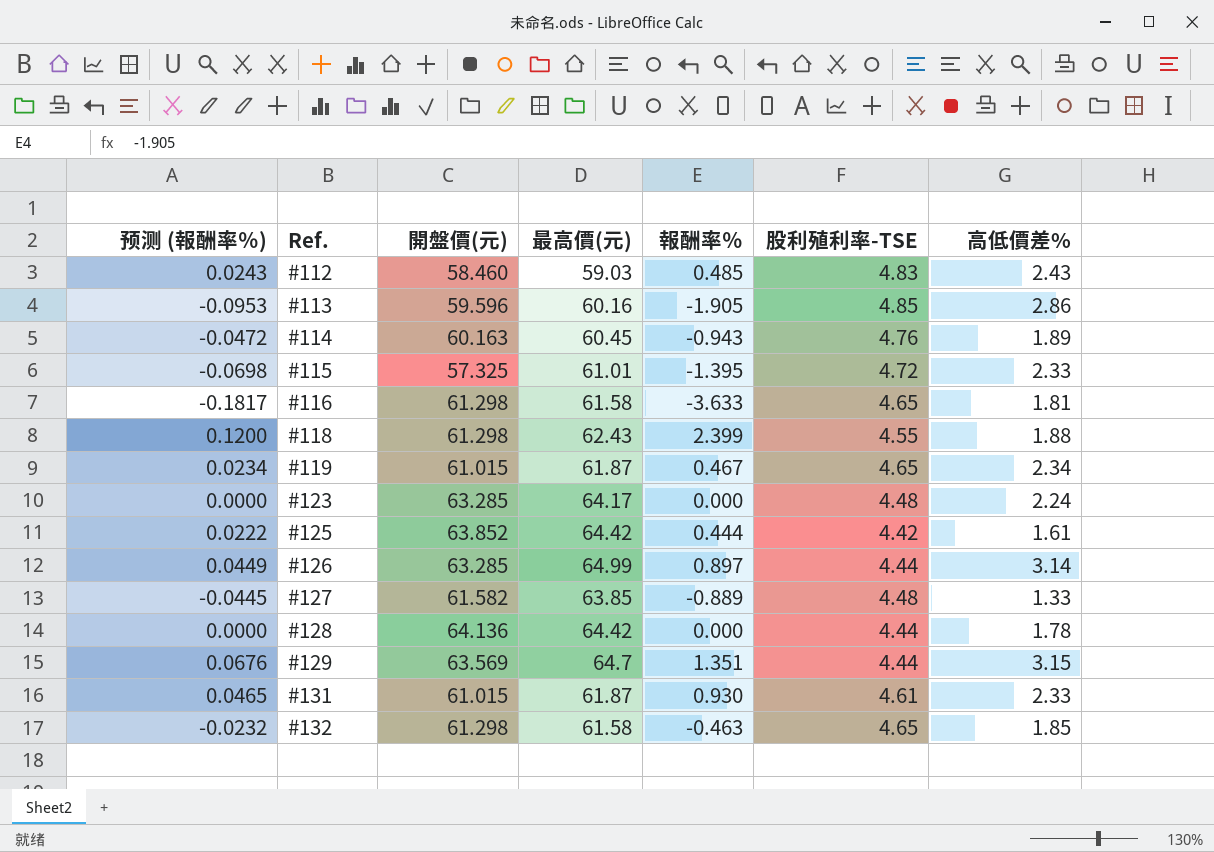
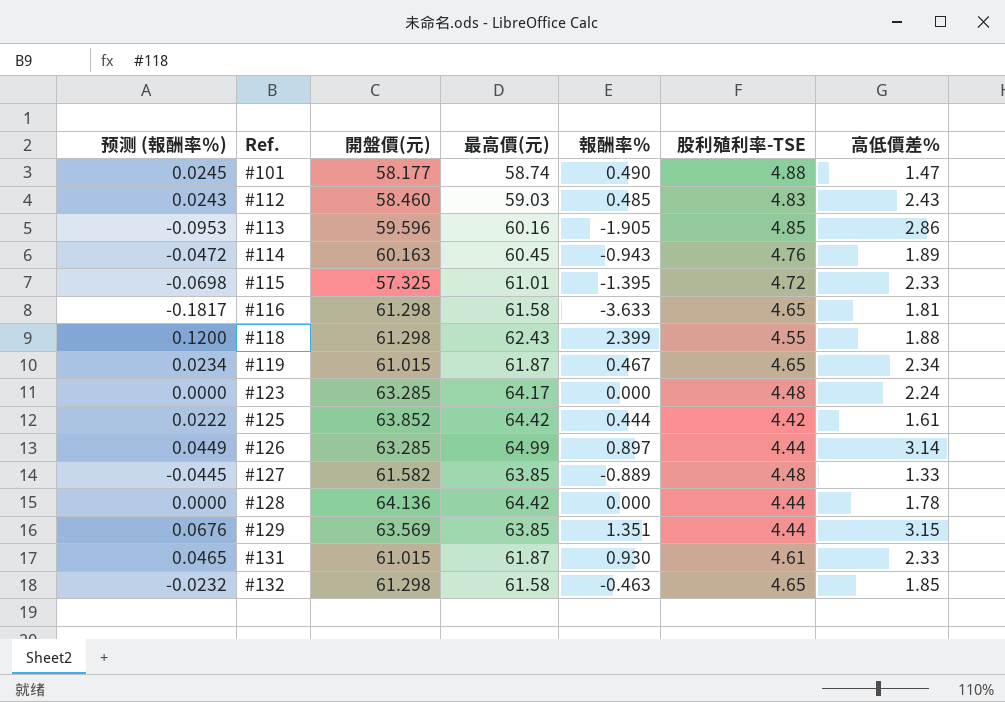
row #101: none -> 0.0245 | 58.177 | 58.74 | 0.490 | 4.88 | 1.47
#129 | 最高價(元): 64.7 -> 63.85

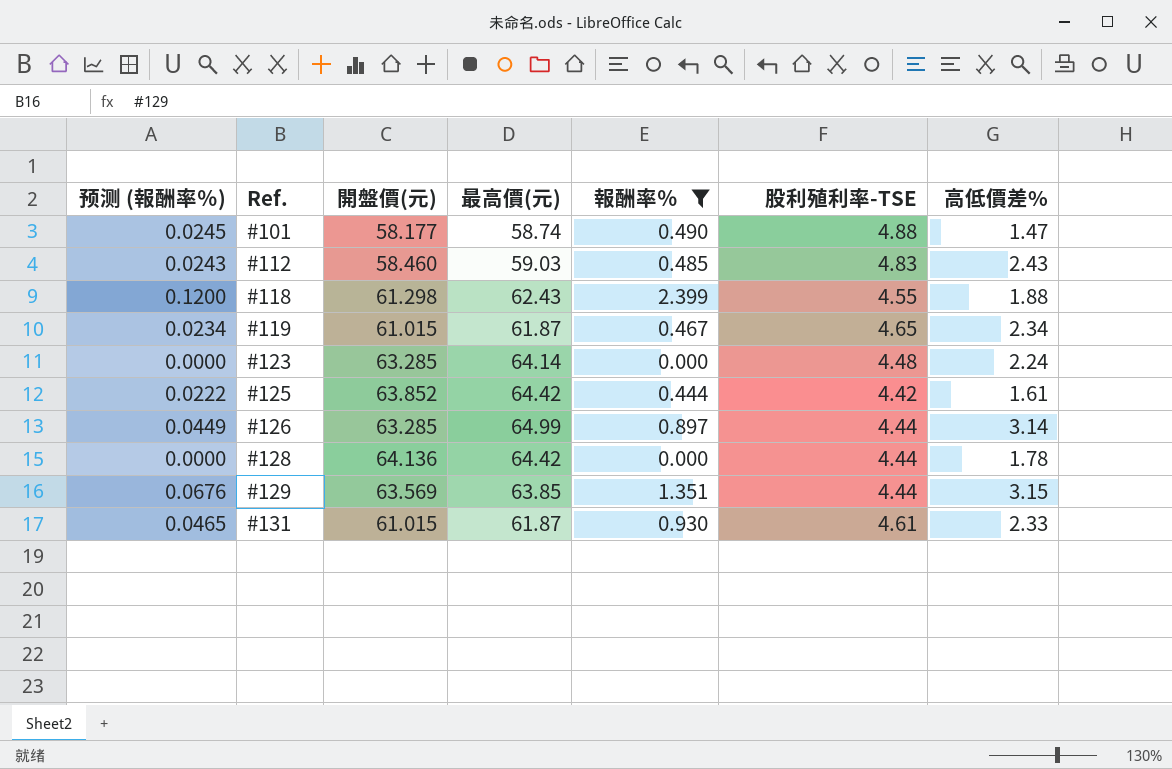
filter: none -> 報酬率％ >= 0.000
#123 | 最高價(元): 64.17 -> 64.14

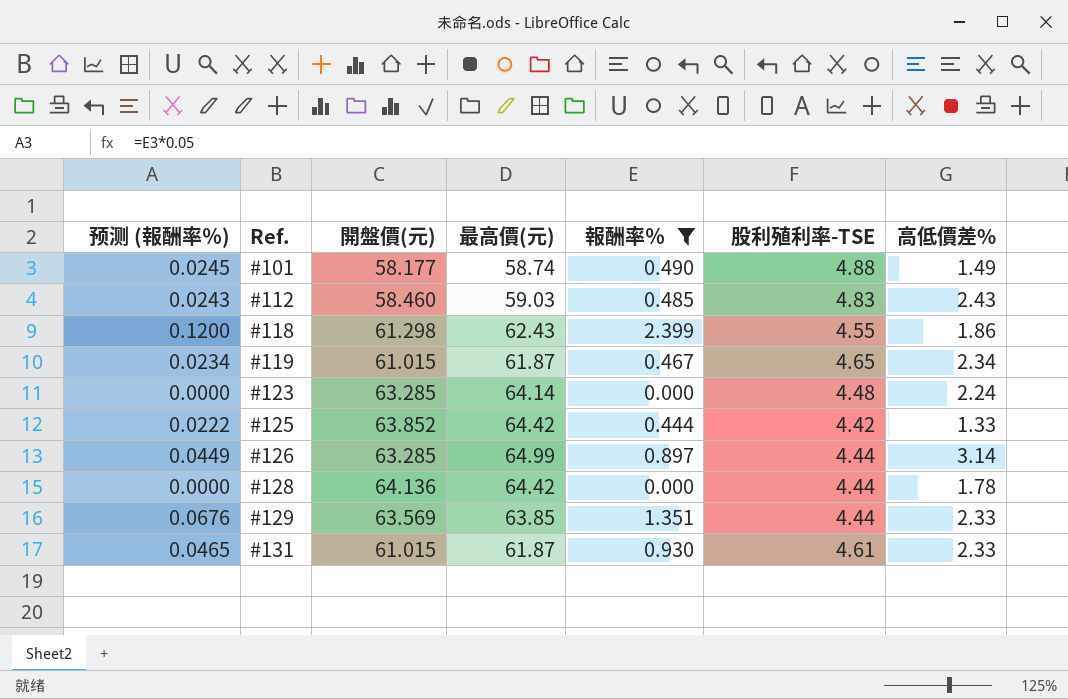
#101 | 高低價差%: 1.47 -> 1.49
#118 | 高低價差%: 1.88 -> 1.86
#125 | 高低價差%: 1.61 -> 1.33
#129 | 高低價差%: 3.15 -> 2.33

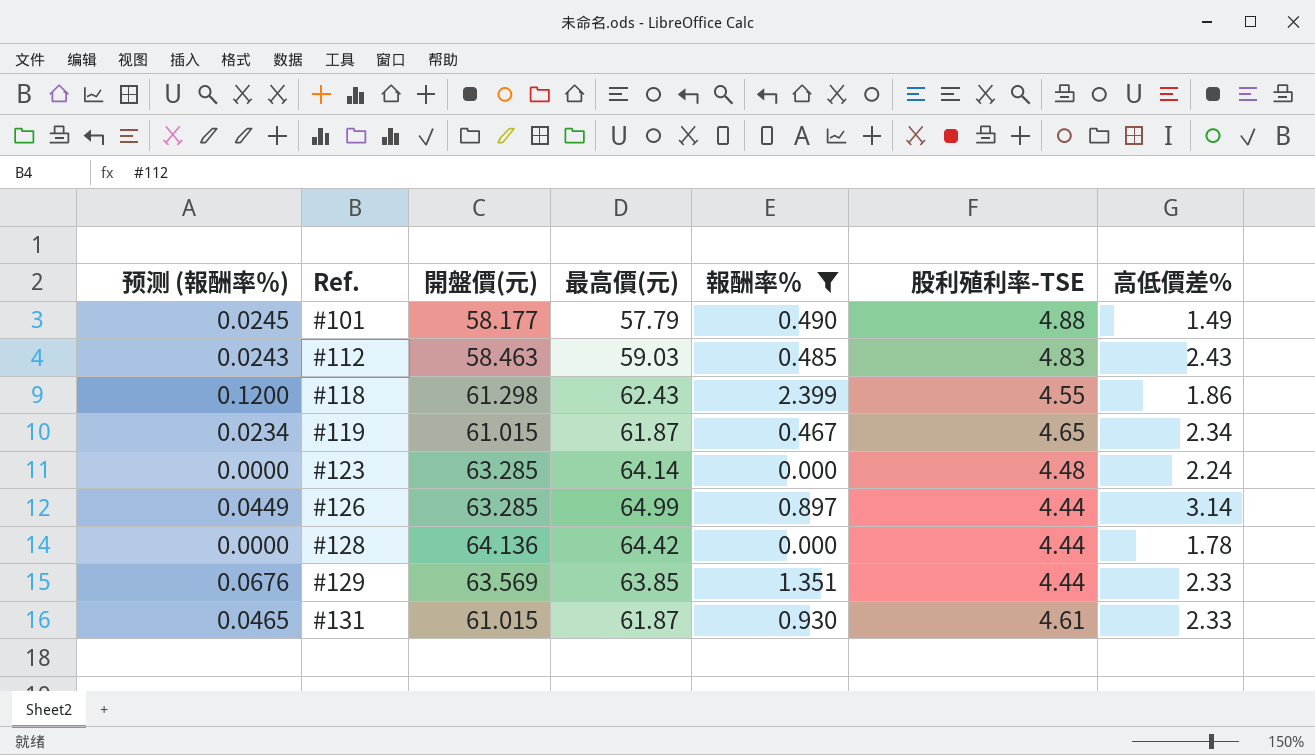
row #125: 0.0222 | 63.852 | 64.42 | 0.444 | 4.42 | 1.33 -> none
#101 | 最高價(元): 58.74 -> 57.79
#112 | 開盤價(元): 58.460 -> 58.463

